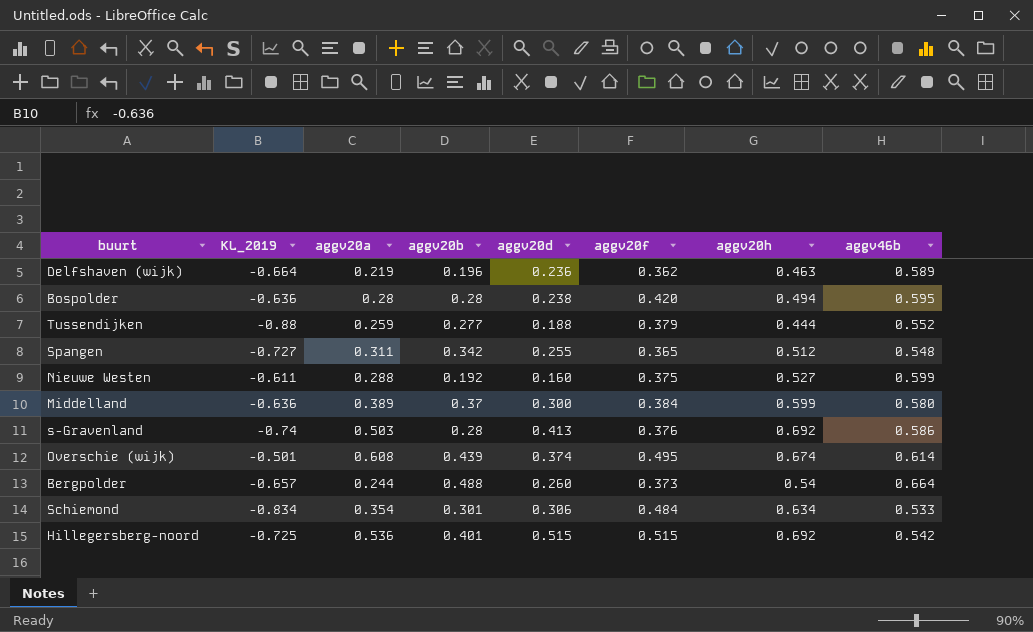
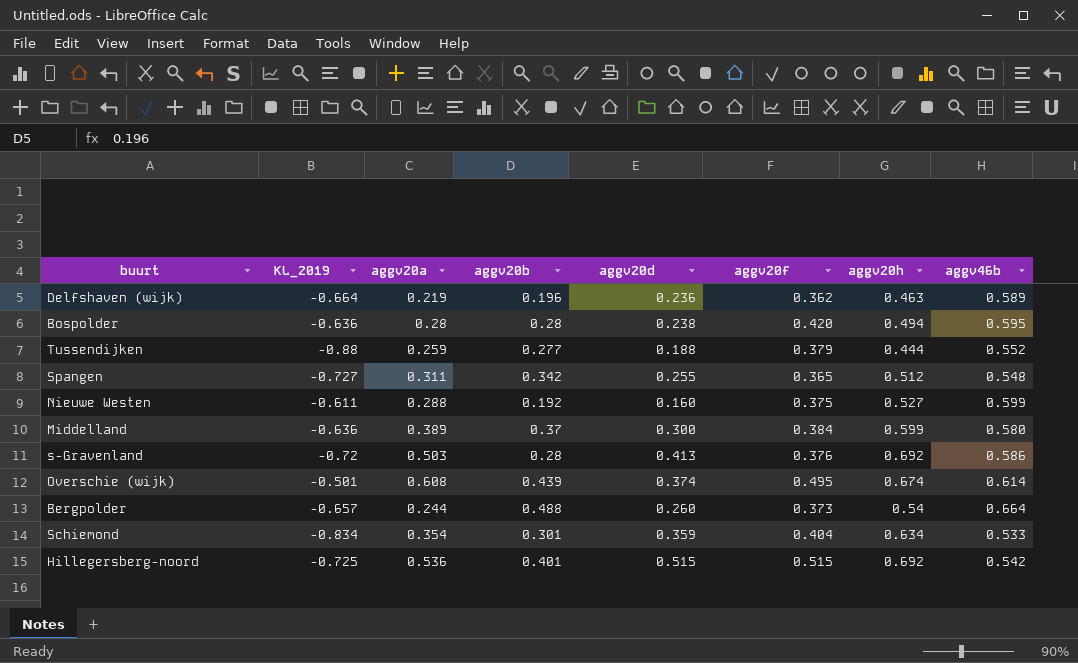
s-Gravenland | KL_2019: -0.74 -> -0.72
Schiemond | aggv20d: 0.306 -> 0.359
Schiemond | aggv20f: 0.484 -> 0.404

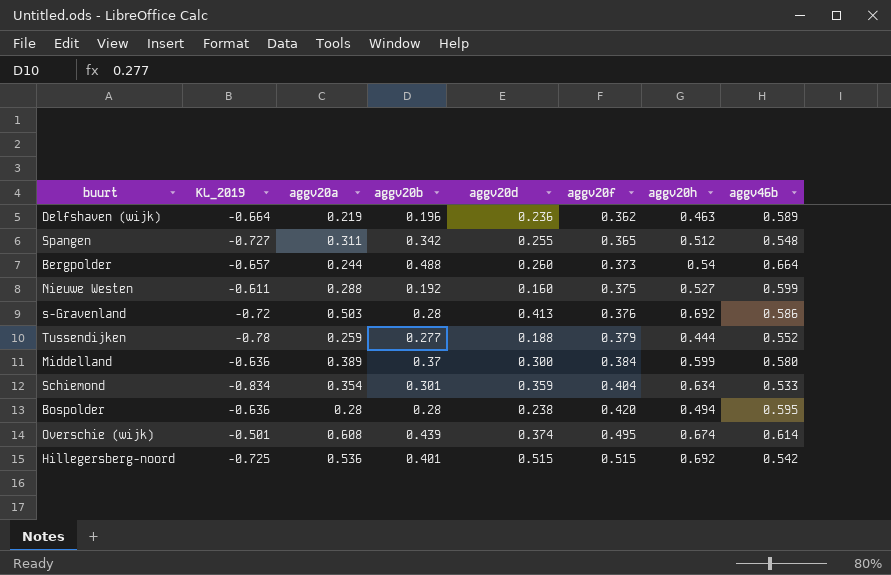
row order: none -> aggv20f ascending
Tussendijken | KL_2019: -0.88 -> -0.78

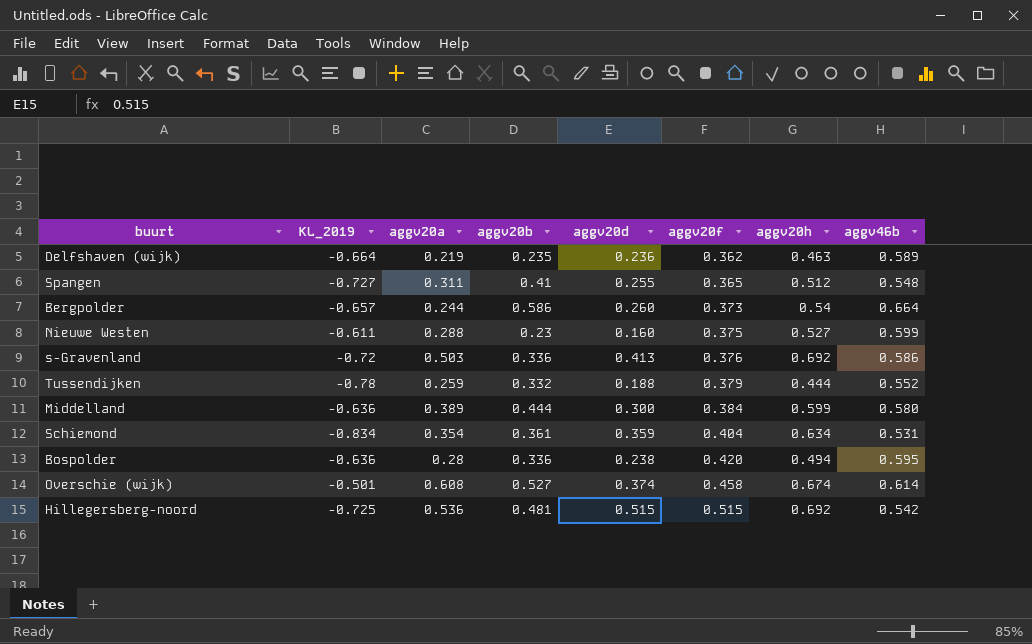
Delfshaven (wijk) | aggv20b: 0.196 -> 0.235
Spangen | aggv20b: 0.342 -> 0.41
Bergpolder | aggv20b: 0.488 -> 0.586
Nieuwe Westen | aggv20b: 0.192 -> 0.23
s-Gravenland | aggv20b: 0.28 -> 0.336
Tussendijken | aggv20b: 0.277 -> 0.332
Middelland | aggv20b: 0.37 -> 0.444
Schiemond | aggv20b: 0.301 -> 0.361
Schiemond | aggv46b: 0.533 -> 0.531
Bospolder | aggv20b: 0.28 -> 0.336
Overschie (wijk) | aggv20b: 0.439 -> 0.527
Overschie (wijk) | aggv20f: 0.495 -> 0.458
Hillegersberg-noord | aggv20b: 0.401 -> 0.481

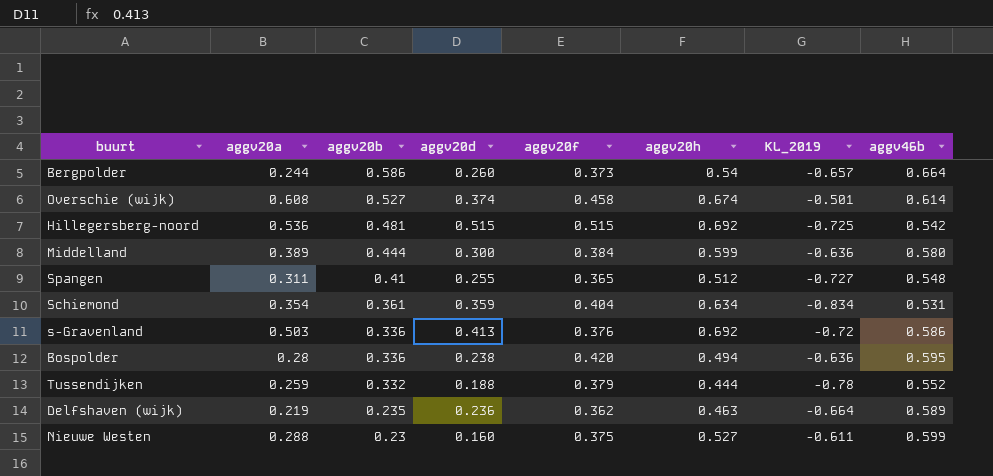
row order: aggv20f ascending -> aggv20b descending
column KL_2019 | position: 2 -> 7

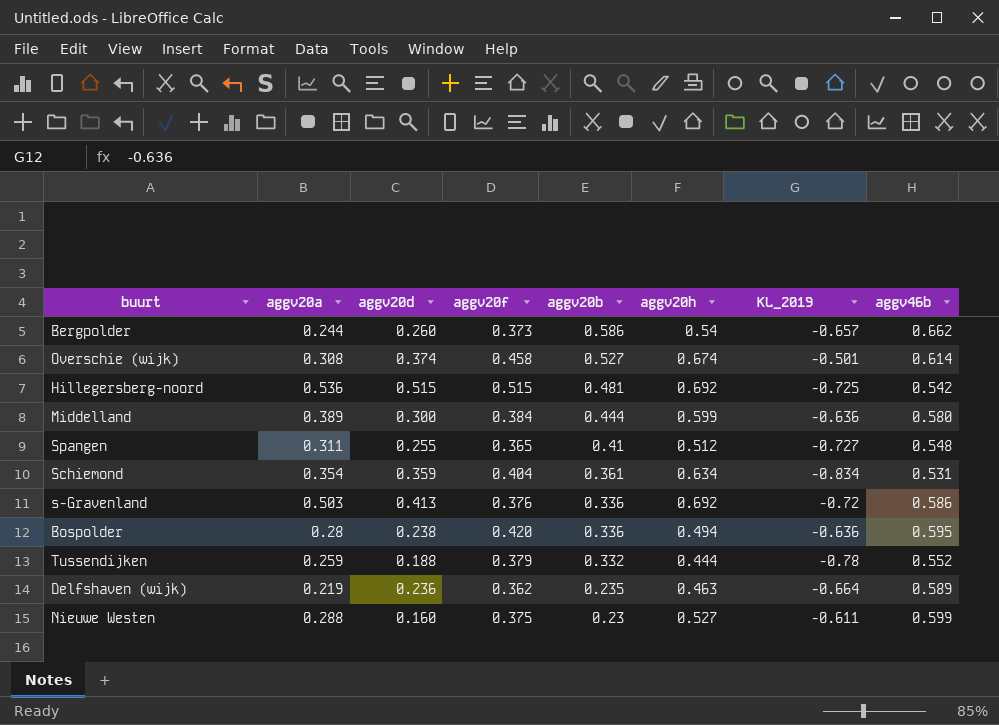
column aggv20b | position: 3 -> 5
Bergpolder | aggv46b: 0.664 -> 0.662
Overschie (wijk) | aggv20a: 0.608 -> 0.308

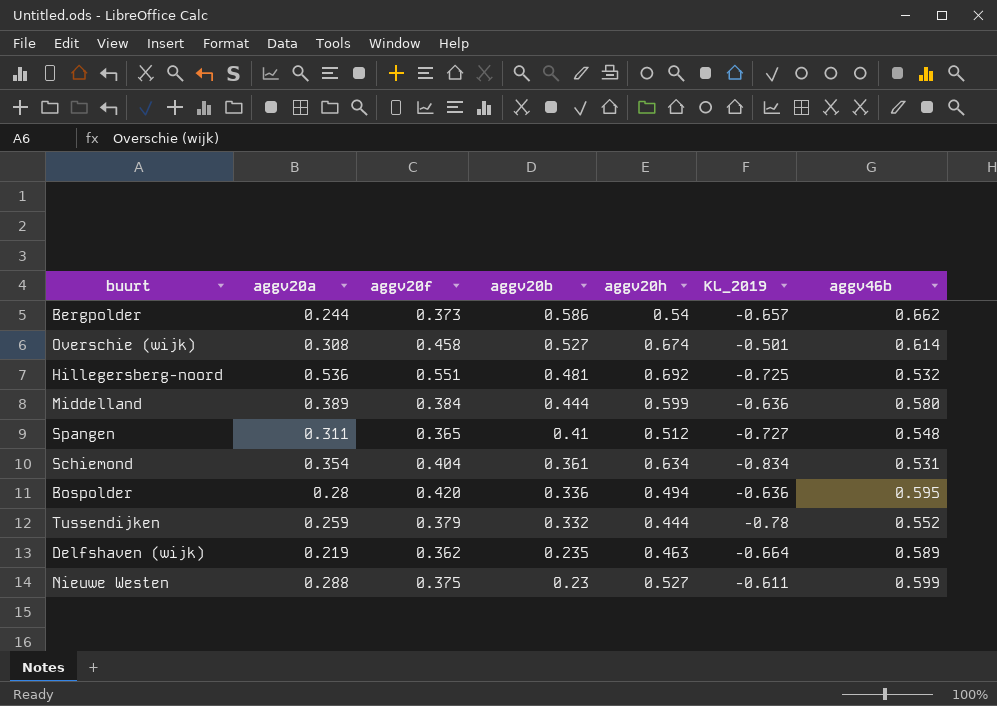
column aggv20d | position: 3 -> none
row s-Gravenland: 0.503 | 0.413 | 0.376 | 0.336 | 0.692 | -0.72 | 0.586 -> none
Hillegersberg-noord | aggv20f: 0.515 -> 0.551
Hillegersberg-noord | aggv46b: 0.542 -> 0.532

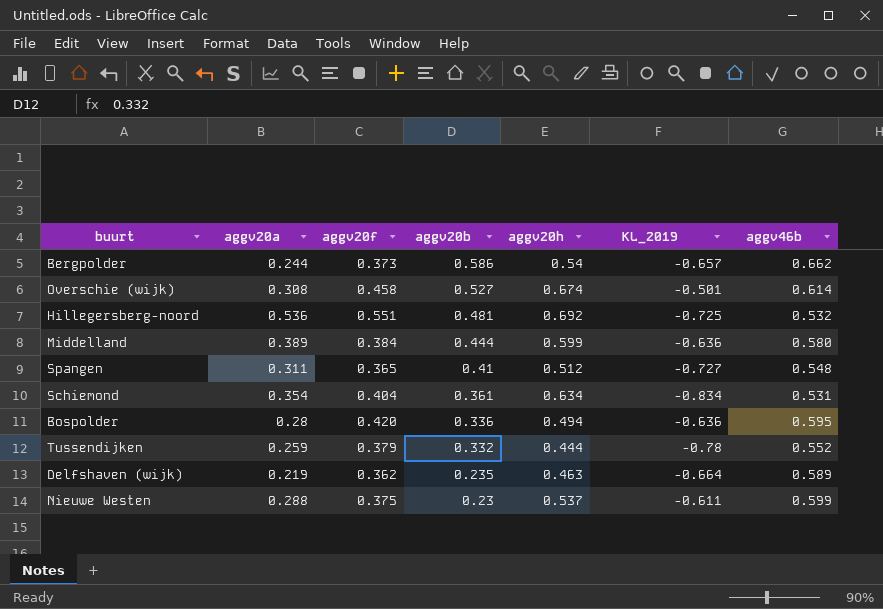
Nieuwe Westen | aggv20h: 0.527 -> 0.537

